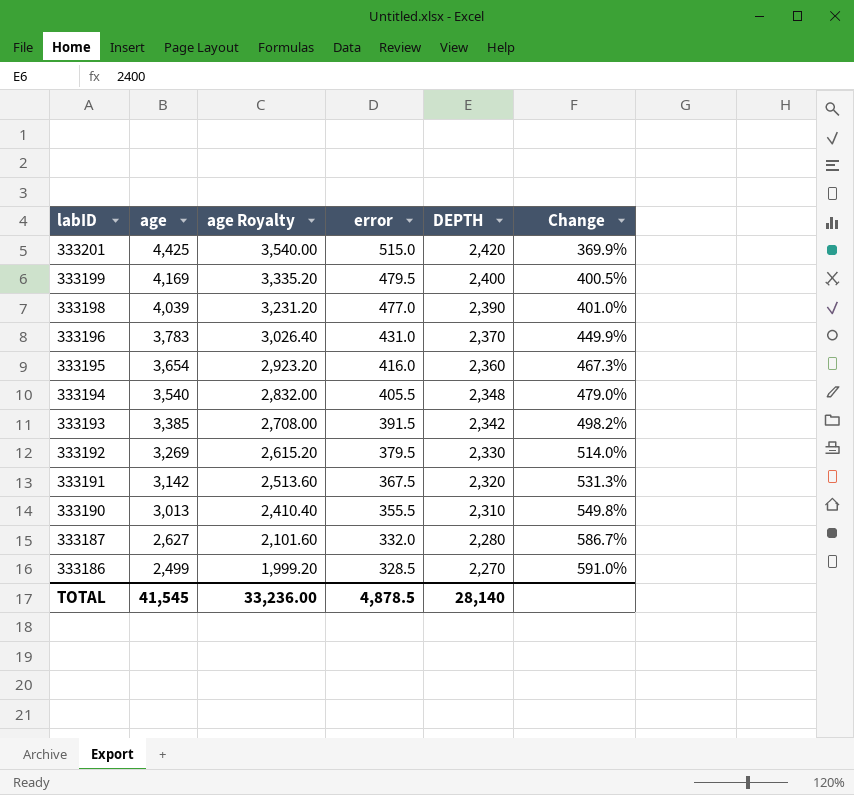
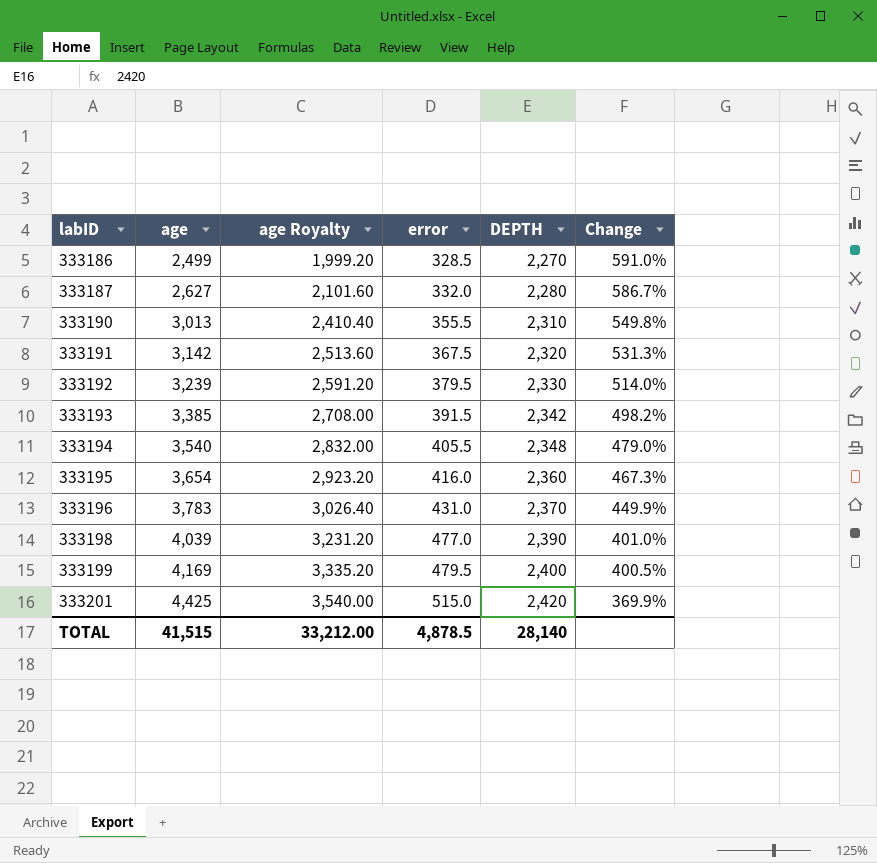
row order: labID descending -> labID ascending
333192 | age: 3,269 -> 3,239
333192 | age Royalty: 2,615.20 -> 2,591.20
TOTAL | age: 41,545 -> 41,515
TOTAL | age Royalty: 33,236.00 -> 33,212.00

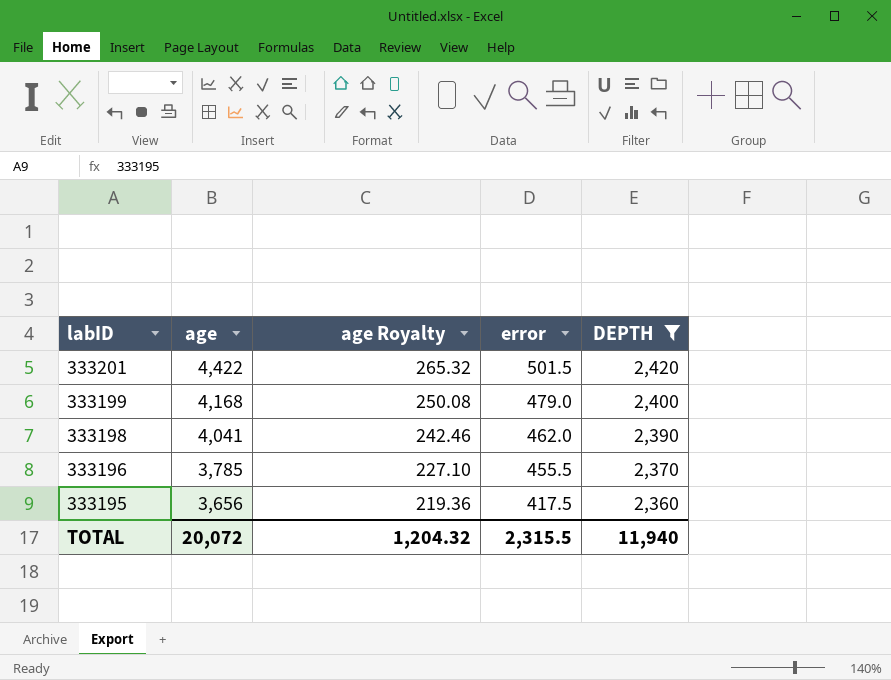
filter: none -> DEPTH >= 2,360
row order: labID ascending -> labID descending
column Change | formula: ([DEPTH] - [error]) / [error] -> none
column age Royalty | formula: [age] * 0.8 -> [age] * 0.06
333201 | age: 4,425 -> 4,422
333201 | error: 515.0 -> 501.5
333199 | age: 4,169 -> 4,168
333199 | error: 479.5 -> 479.0
333198 | age: 4,039 -> 4,041
333198 | error: 477.0 -> 462.0
333196 | age: 3,783 -> 3,785
333196 | error: 431.0 -> 455.5
333195 | age: 3,654 -> 3,656
333195 | error: 416.0 -> 417.5
TOTAL | age: 41,515 -> 20,072
TOTAL | age Royalty: 33,212.00 -> 1,204.32
TOTAL | error: 4,878.5 -> 2,315.5
TOTAL | DEPTH: 28,140 -> 11,940

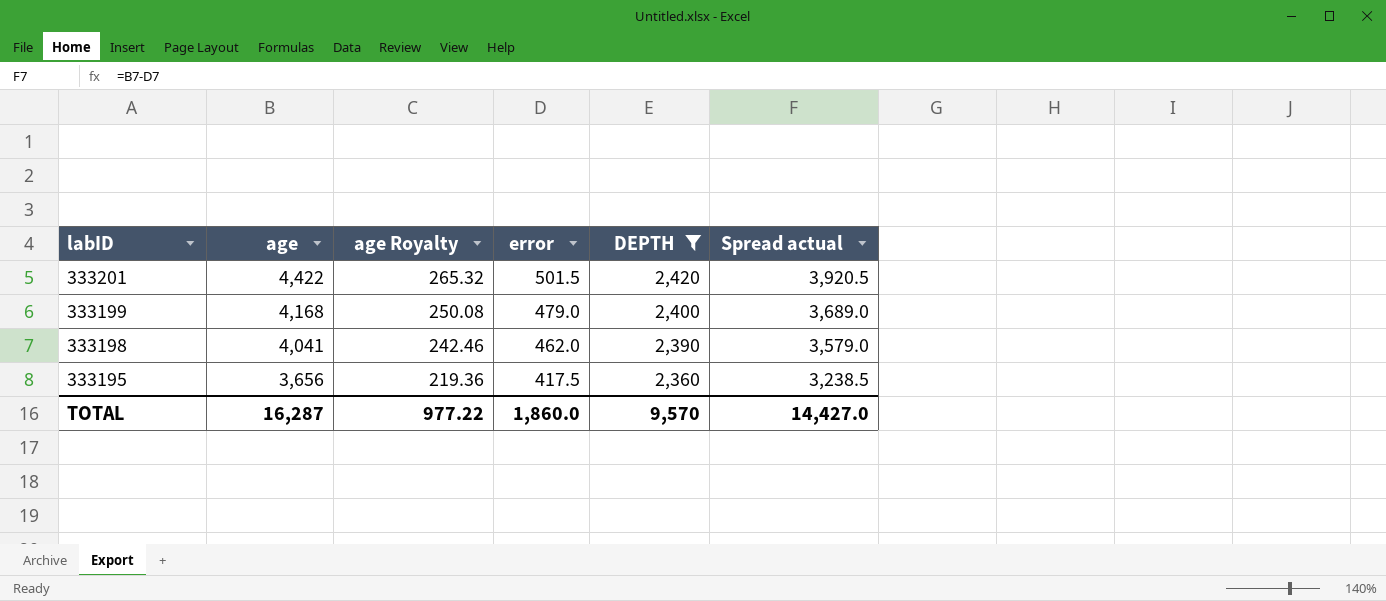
column Spread actual | formula: none -> [age] - [error]
row 333196: 3,785 | 227.10 | 455.5 | 2,370 -> none
TOTAL | age: 20,072 -> 16,287
TOTAL | age Royalty: 1,204.32 -> 977.22
TOTAL | error: 2,315.5 -> 1,860.0
TOTAL | DEPTH: 11,940 -> 9,570

